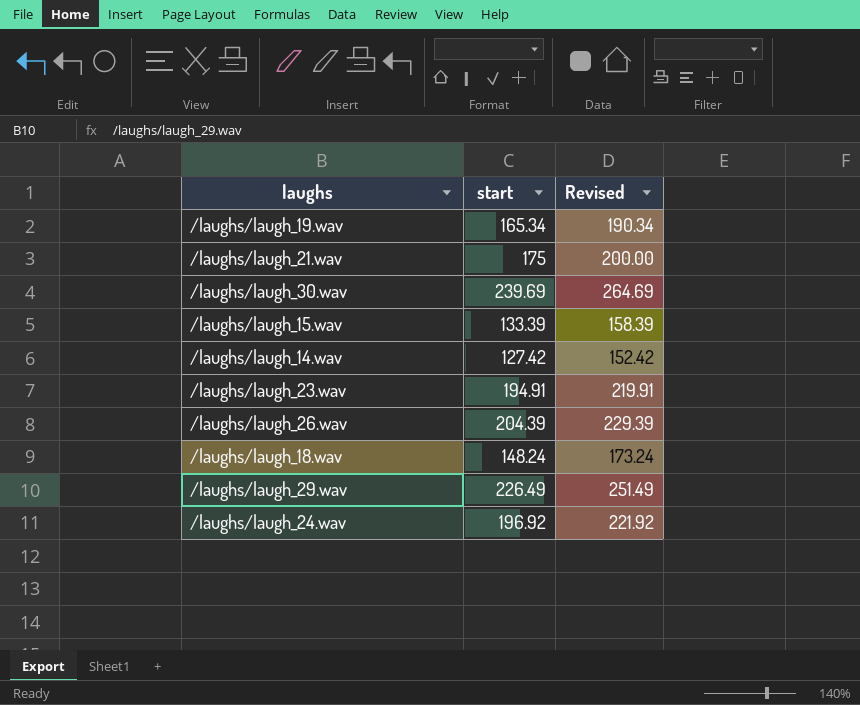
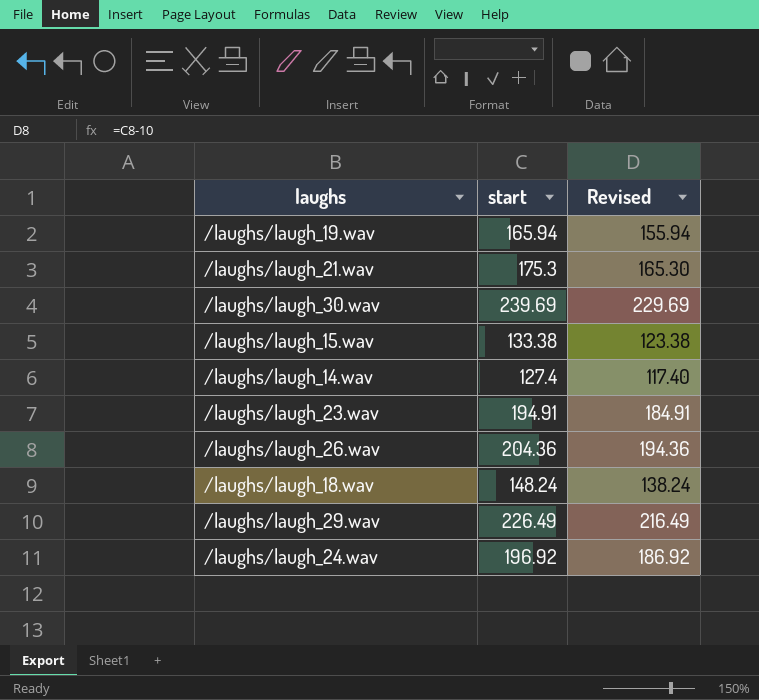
column Revised | formula: [start] + 25 -> [start] - 10
/laughs/laugh_19.wav | start: 165.34 -> 165.94
/laughs/laugh_21.wav | start: 175 -> 175.3
/laughs/laugh_15.wav | start: 133.39 -> 133.38
/laughs/laugh_14.wav | start: 127.42 -> 127.4
/laughs/laugh_26.wav | start: 204.39 -> 204.36

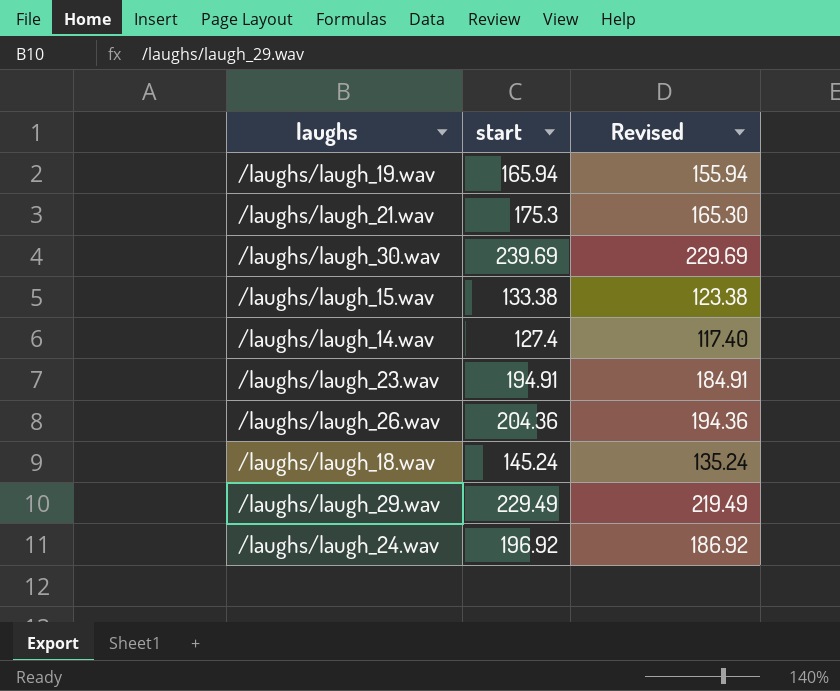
/laughs/laugh_18.wav | start: 148.24 -> 145.24
/laughs/laugh_18.wav | Revised: 138.24 -> 135.24
/laughs/laugh_29.wav | start: 226.49 -> 229.49
/laughs/laugh_29.wav | Revised: 216.49 -> 219.49

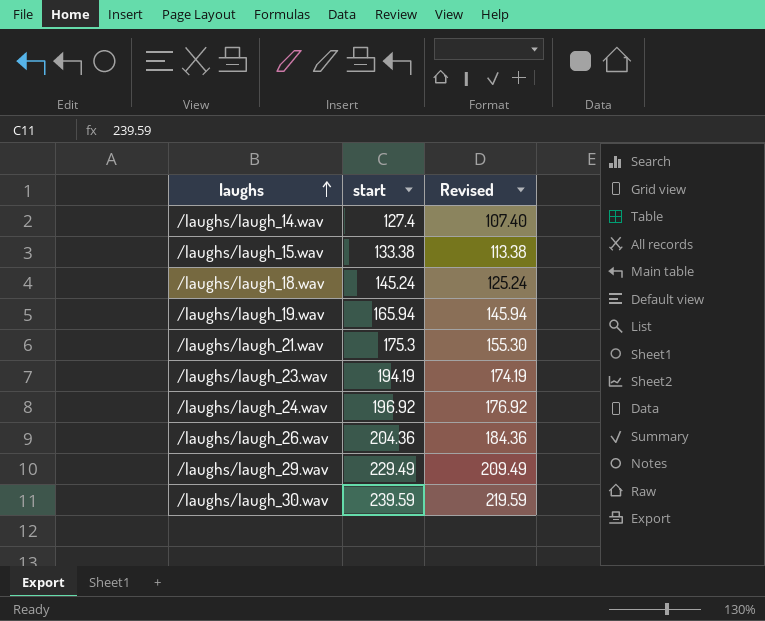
row order: none -> laughs ascending
column Revised | formula: [start] - 10 -> [start] - 20
/laughs/laugh_23.wav | start: 194.91 -> 194.19
/laughs/laugh_30.wav | start: 239.69 -> 239.59

